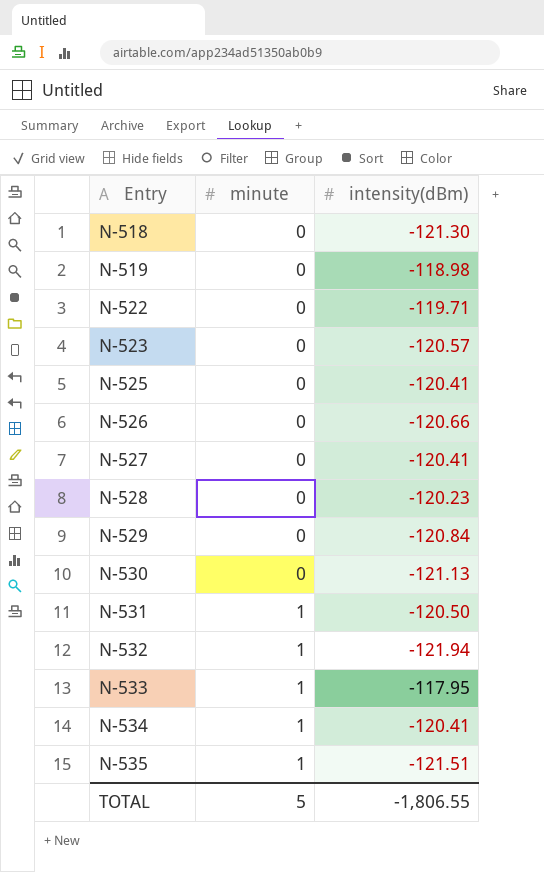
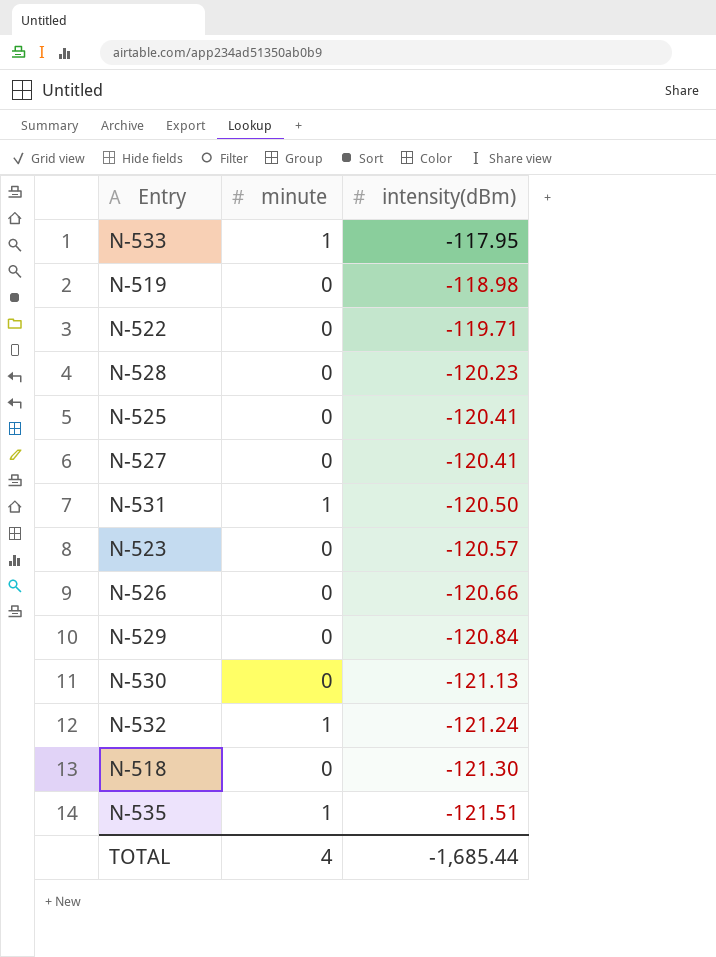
row order: Entry ascending -> intensity(dBm) descending
row N-534: 1 | -120.41 -> none
N-532 | intensity(dBm): -121.94 -> -121.24
TOTAL | minute: 5 -> 4
TOTAL | intensity(dBm): -1,806.55 -> -1,685.44

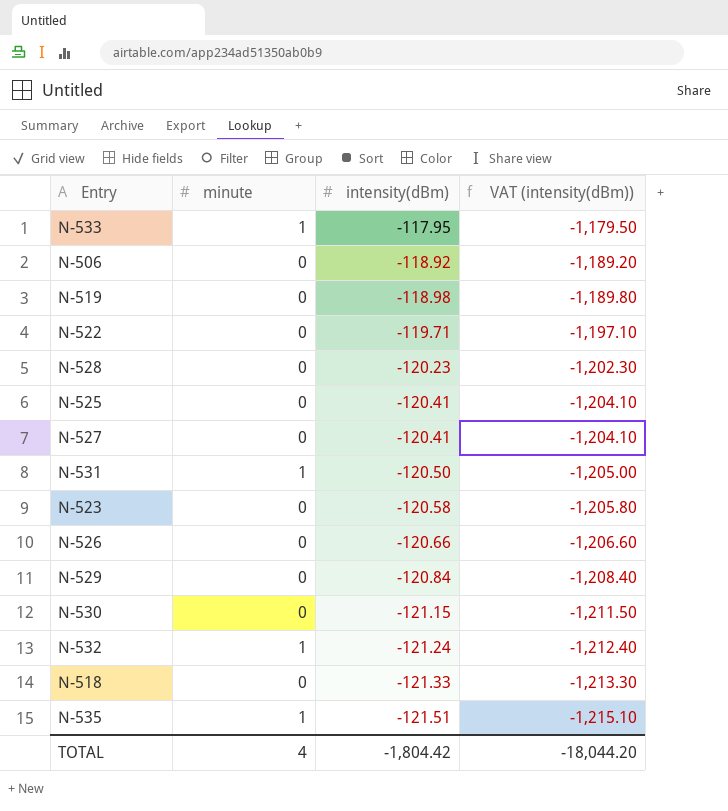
column VAT (intensity(dBm)) | formula: none -> [intensity(dBm)] * 10
row N-506: none -> 0 | -118.92 | -1,189.20
N-523 | intensity(dBm): -120.57 -> -120.58
N-530 | intensity(dBm): -121.13 -> -121.15
N-518 | intensity(dBm): -121.30 -> -121.33
TOTAL | intensity(dBm): -1,685.44 -> -1,804.42

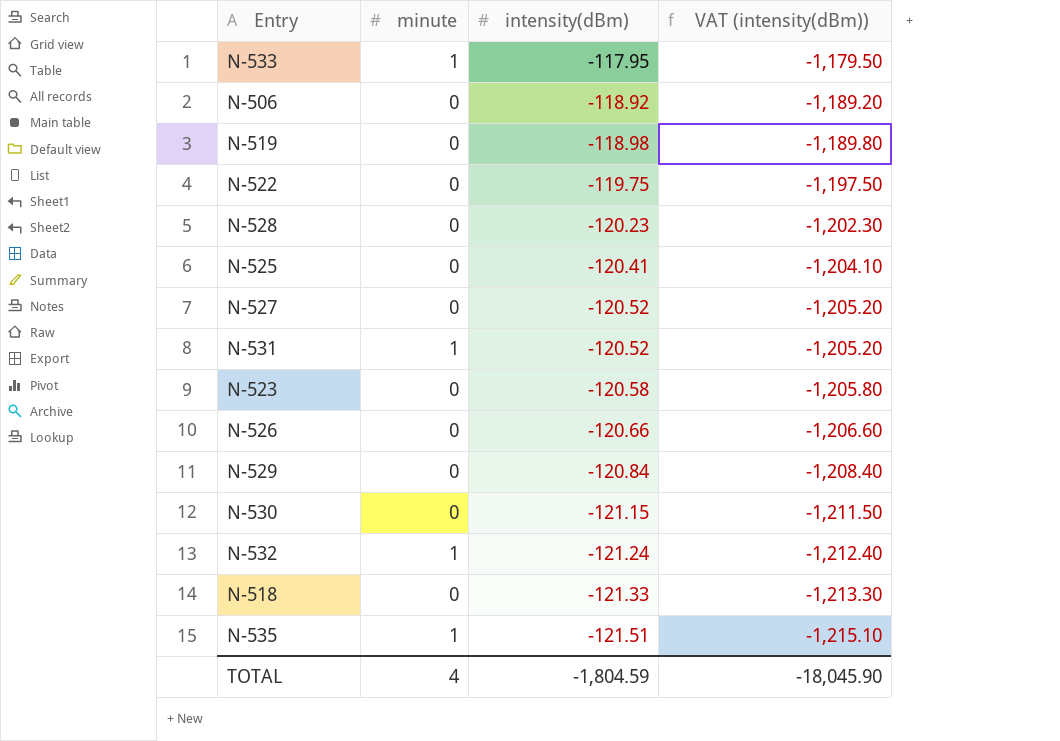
N-522 | intensity(dBm): -119.71 -> -119.75
N-522 | VAT (intensity(dBm)): -1,197.10 -> -1,197.50
N-527 | intensity(dBm): -120.41 -> -120.52
N-527 | VAT (intensity(dBm)): -1,204.10 -> -1,205.20
N-531 | intensity(dBm): -120.50 -> -120.52
N-531 | VAT (intensity(dBm)): -1,205.00 -> -1,205.20
TOTAL | intensity(dBm): -1,804.42 -> -1,804.59
TOTAL | VAT (intensity(dBm)): -18,044.20 -> -18,045.90

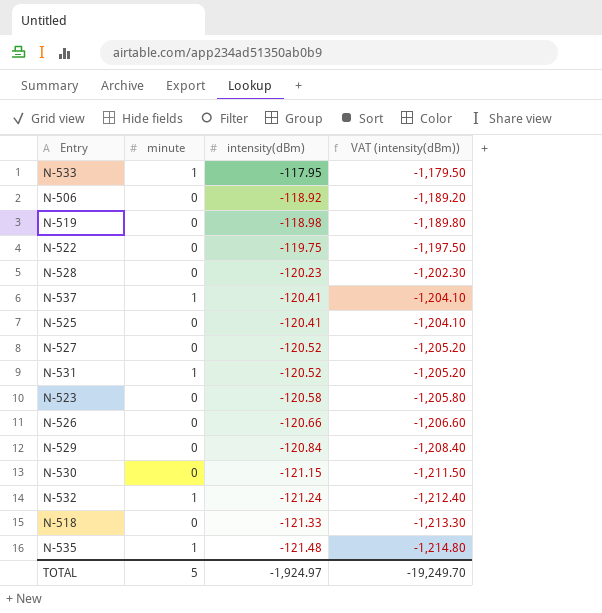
row N-537: none -> 1 | -120.41 | -1,204.10
N-535 | intensity(dBm): -121.51 -> -121.48
N-535 | VAT (intensity(dBm)): -1,215.10 -> -1,214.80
TOTAL | minute: 4 -> 5
TOTAL | intensity(dBm): -1,804.59 -> -1,924.97
TOTAL | VAT (intensity(dBm)): -18,045.90 -> -19,249.70

